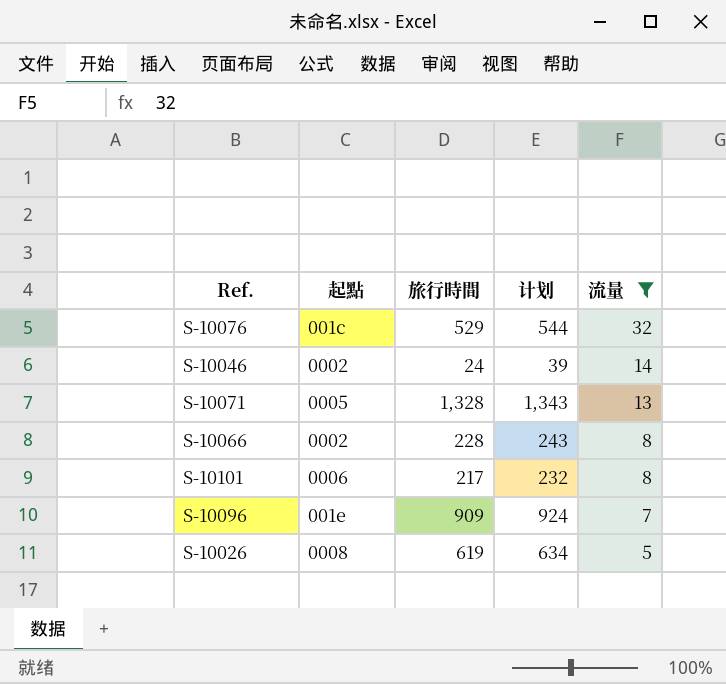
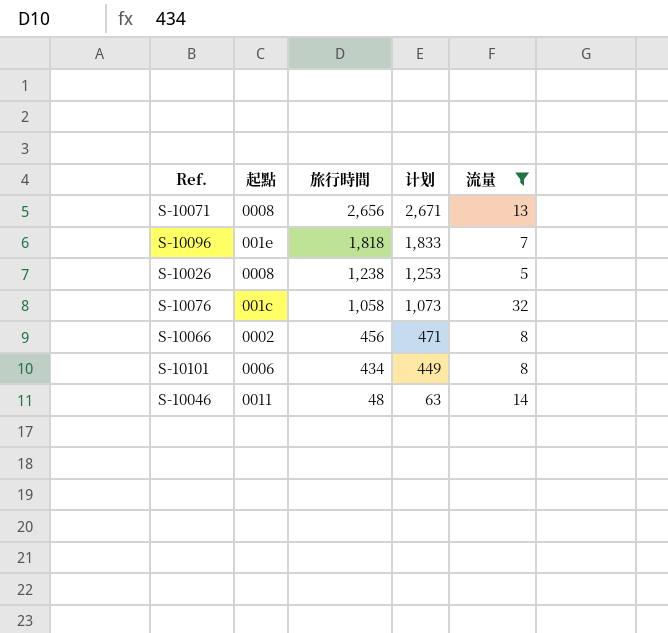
row order: 流量 descending -> 旅行時間 descending
S-10071 | 起點: 0005 -> 0008
S-10071 | 旅行時間: 1,328 -> 2,656
S-10071 | 计划: 1,343 -> 2,671
S-10096 | 旅行時間: 909 -> 1,818
S-10096 | 计划: 924 -> 1,833
S-10026 | 旅行時間: 619 -> 1,238
S-10026 | 计划: 634 -> 1,253
S-10076 | 旅行時間: 529 -> 1,058
S-10076 | 计划: 544 -> 1,073
S-10066 | 旅行時間: 228 -> 456
S-10066 | 计划: 243 -> 471
S-10101 | 旅行時間: 217 -> 434
S-10101 | 计划: 232 -> 449
S-10046 | 起點: 0002 -> 0011
S-10046 | 旅行時間: 24 -> 48
S-10046 | 计划: 39 -> 63

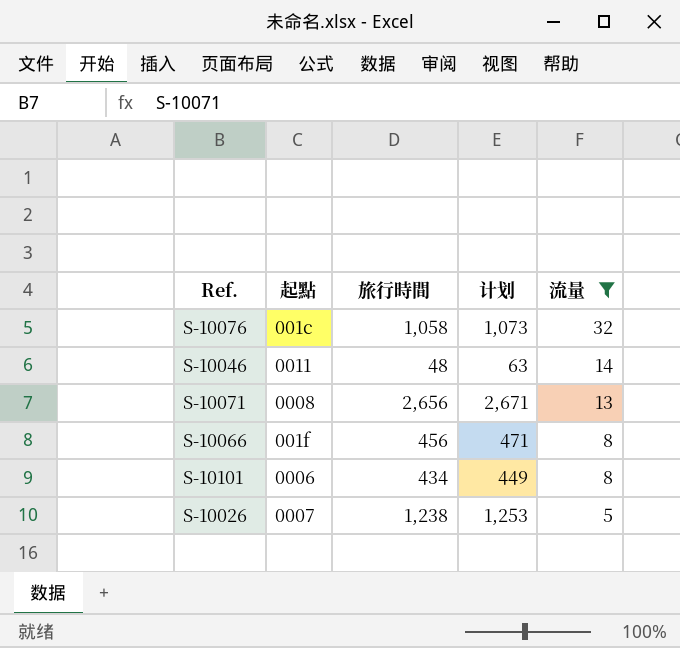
row order: 旅行時間 descending -> 流量 descending
row S-10096: 001e | 1,818 | 1,833 | 7 -> none
S-10066 | 起點: 0002 -> 001f
S-10026 | 起點: 0008 -> 0007

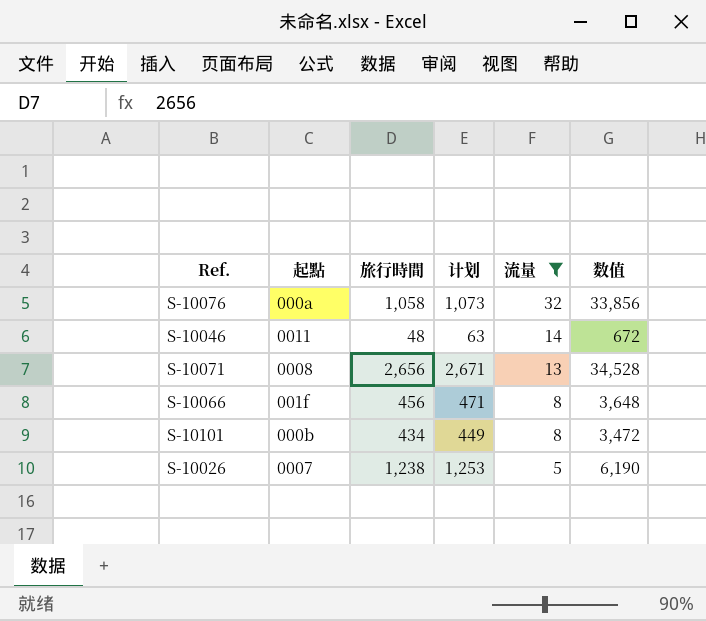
column 数值 | formula: none -> [旅行時間] * [流量]
S-10076 | 起點: 001c -> 000a
S-10101 | 起點: 0006 -> 000b

